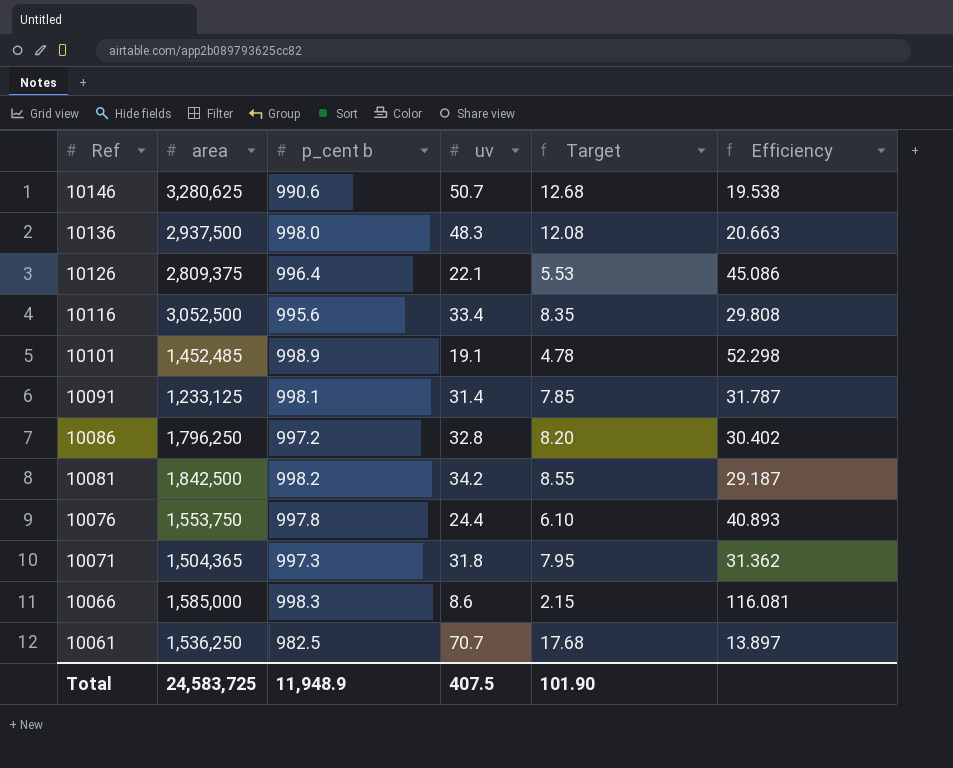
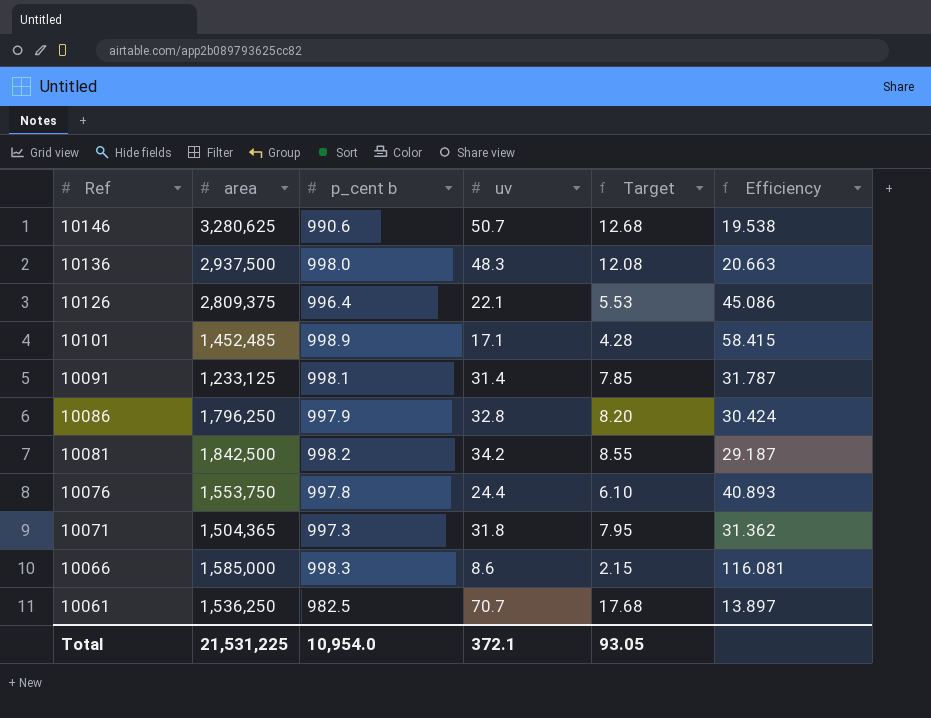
row 10116: 3,052,500 | 995.6 | 33.4 | 8.35 | 29.808 -> none
10101 | uv: 19.1 -> 17.1
10101 | Target: 4.78 -> 4.28
10101 | Efficiency: 52.298 -> 58.415
10086 | p_cent b: 997.2 -> 997.9
10086 | Efficiency: 30.402 -> 30.424
Total | area: 24,583,725 -> 21,531,225
Total | p_cent b: 11,948.9 -> 10,954.0
Total | uv: 407.5 -> 372.1
Total | Target: 101.90 -> 93.05

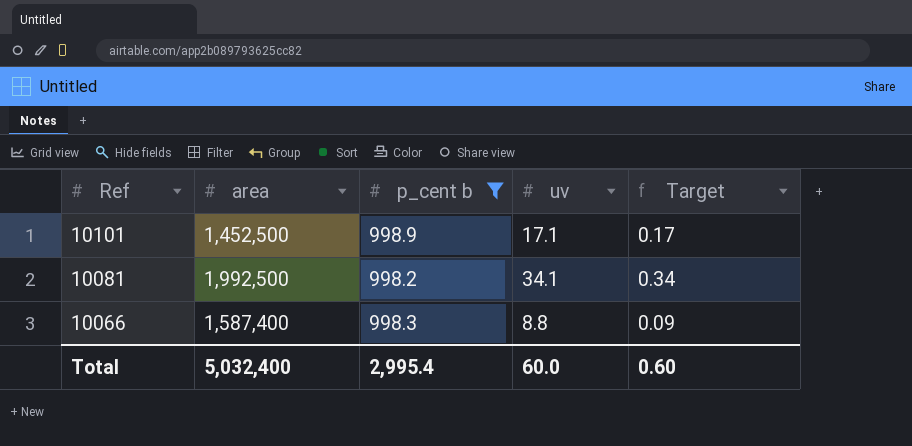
filter: none -> p_cent b >= 998.2
column Efficiency | formula: [p_cent b] / [uv] -> none
column Target | formula: [uv] * 0.25 -> [uv] * 0.01
10101 | area: 1,452,485 -> 1,452,500
10081 | area: 1,842,500 -> 1,992,500
10081 | uv: 34.2 -> 34.1
10066 | area: 1,585,000 -> 1,587,400
10066 | uv: 8.6 -> 8.8
Total | area: 21,531,225 -> 5,032,400
Total | p_cent b: 10,954.0 -> 2,995.4
Total | uv: 372.1 -> 60.0
Total | Target: 93.05 -> 0.60

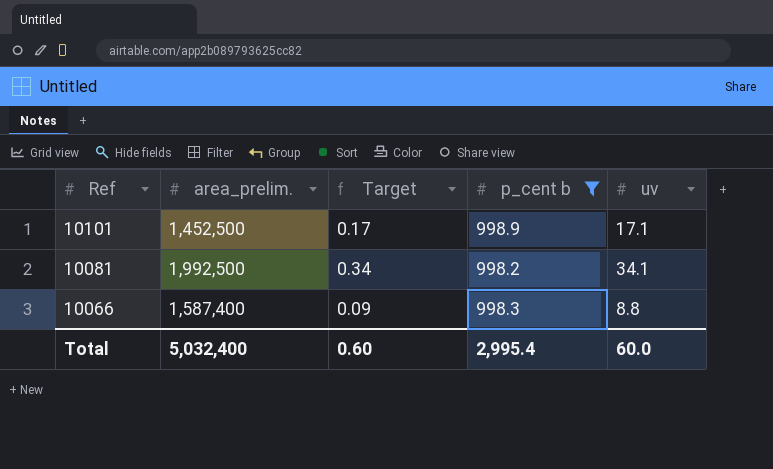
column name: area -> area_prelim.
column Target | position: 5 -> 3

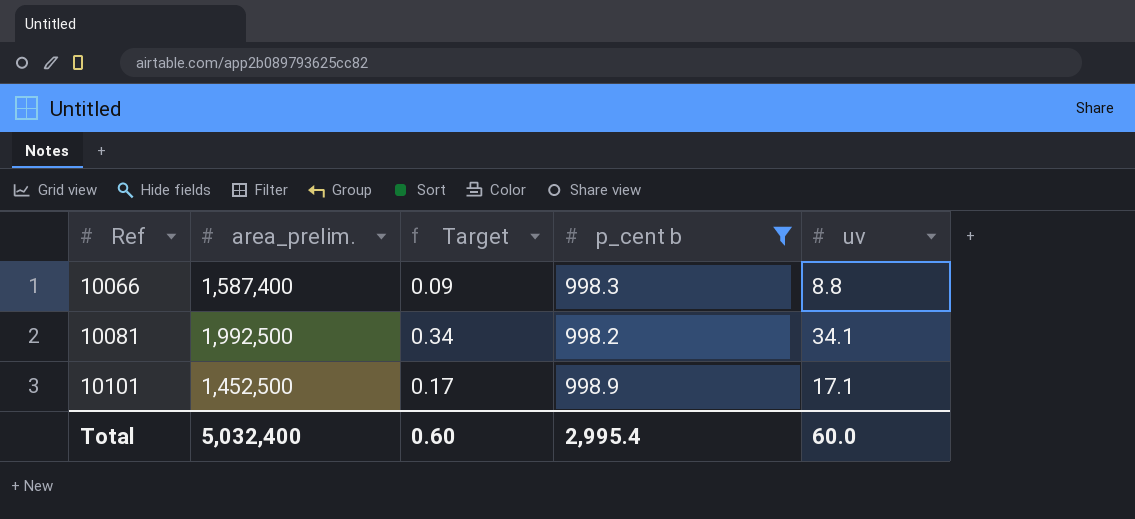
row order: Ref descending -> Ref ascending

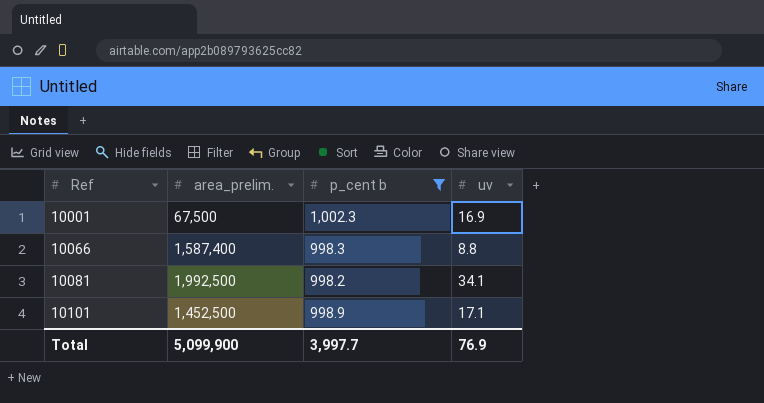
column Target | formula: [uv] * 0.01 -> none
row 10001: none -> 67,500 | 1,002.3 | 16.9
Total | area_prelim.: 5,032,400 -> 5,099,900
Total | p_cent b: 2,995.4 -> 3,997.7
Total | uv: 60.0 -> 76.9

